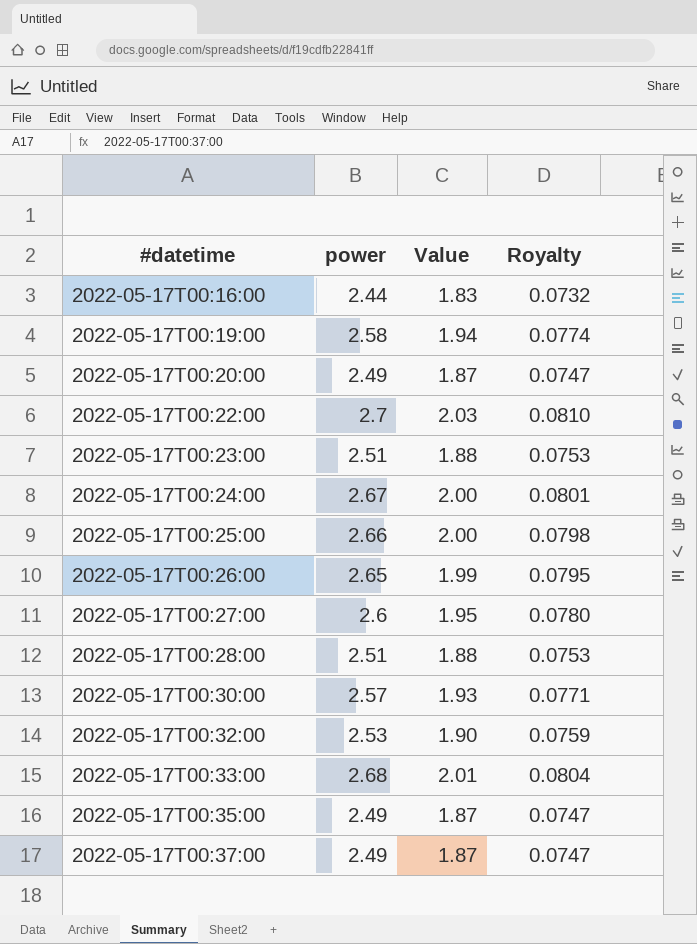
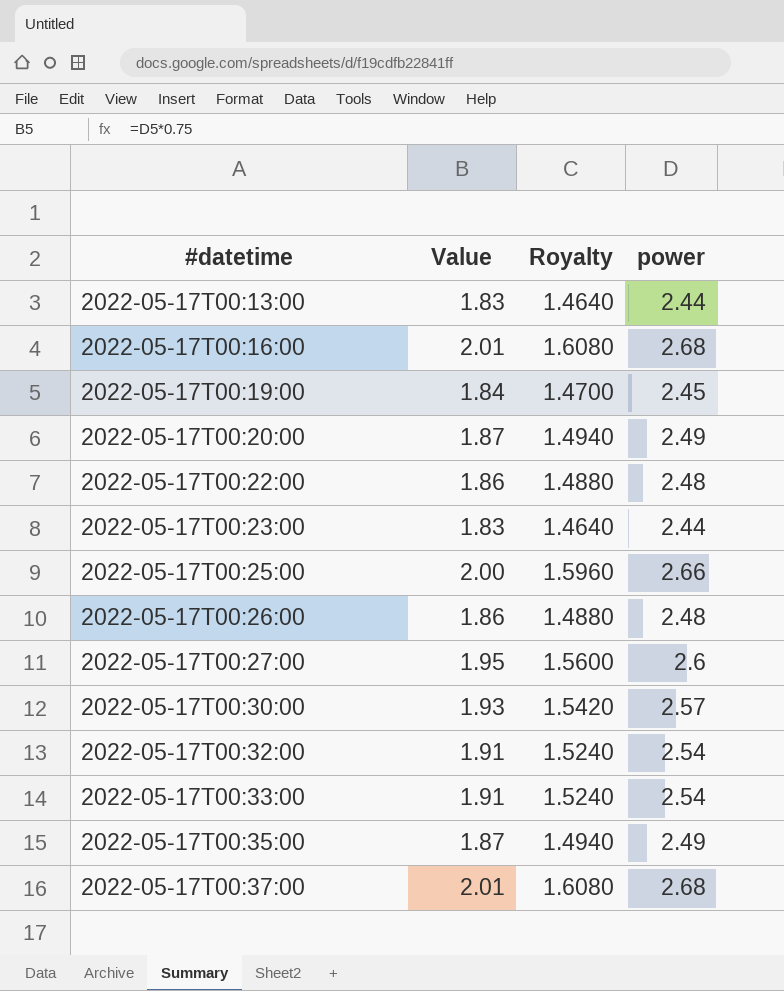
column Royalty | formula: [power] * 0.03 -> [power] * 0.6
column power | position: 2 -> 4
row 2022-05-17T00:24:00: 2.67 | 2.00 | 0.0801 -> none
row 2022-05-17T00:28:00: 2.51 | 1.88 | 0.0753 -> none
row 2022-05-17T00:13:00: none -> 1.83 | 1.4640 | 2.44
2022-05-17T00:16:00 | Value: 1.83 -> 2.01
2022-05-17T00:16:00 | power: 2.44 -> 2.68
2022-05-17T00:19:00 | Value: 1.94 -> 1.84
2022-05-17T00:19:00 | power: 2.58 -> 2.45
2022-05-17T00:22:00 | Value: 2.03 -> 1.86
2022-05-17T00:22:00 | power: 2.7 -> 2.48
2022-05-17T00:23:00 | Value: 1.88 -> 1.83
2022-05-17T00:23:00 | power: 2.51 -> 2.44
2022-05-17T00:26:00 | Value: 1.99 -> 1.86
2022-05-17T00:26:00 | power: 2.65 -> 2.48
2022-05-17T00:32:00 | Value: 1.90 -> 1.91
2022-05-17T00:32:00 | power: 2.53 -> 2.54
2022-05-17T00:33:00 | Value: 2.01 -> 1.91
2022-05-17T00:33:00 | power: 2.68 -> 2.54
2022-05-17T00:37:00 | Value: 1.87 -> 2.01
2022-05-17T00:37:00 | power: 2.49 -> 2.68

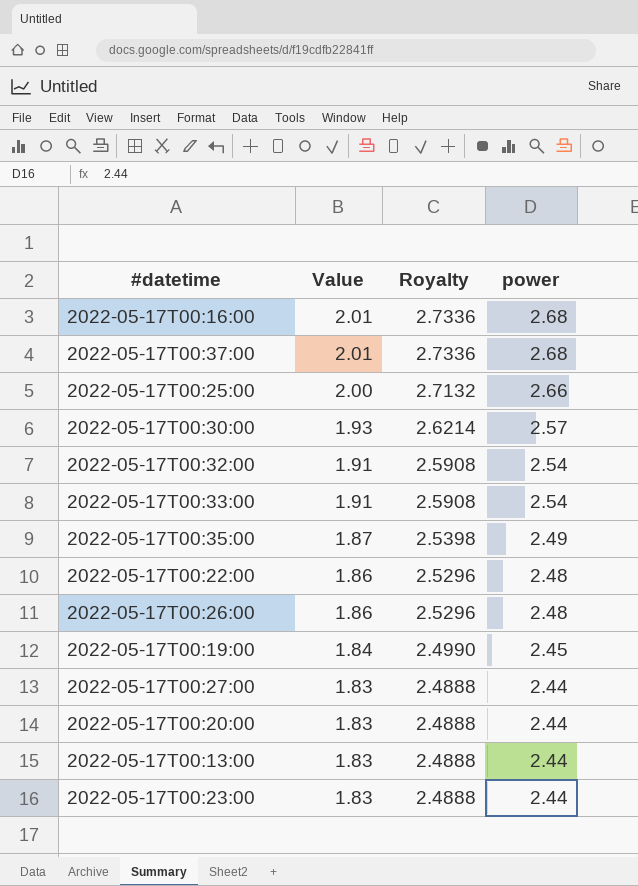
row order: #datetime ascending -> Value descending
column Royalty | formula: [power] * 0.6 -> [power] * 1.02
2022-05-17T00:27:00 | Value: 1.95 -> 1.83
2022-05-17T00:27:00 | power: 2.6 -> 2.44
2022-05-17T00:20:00 | Value: 1.87 -> 1.83
2022-05-17T00:20:00 | power: 2.49 -> 2.44

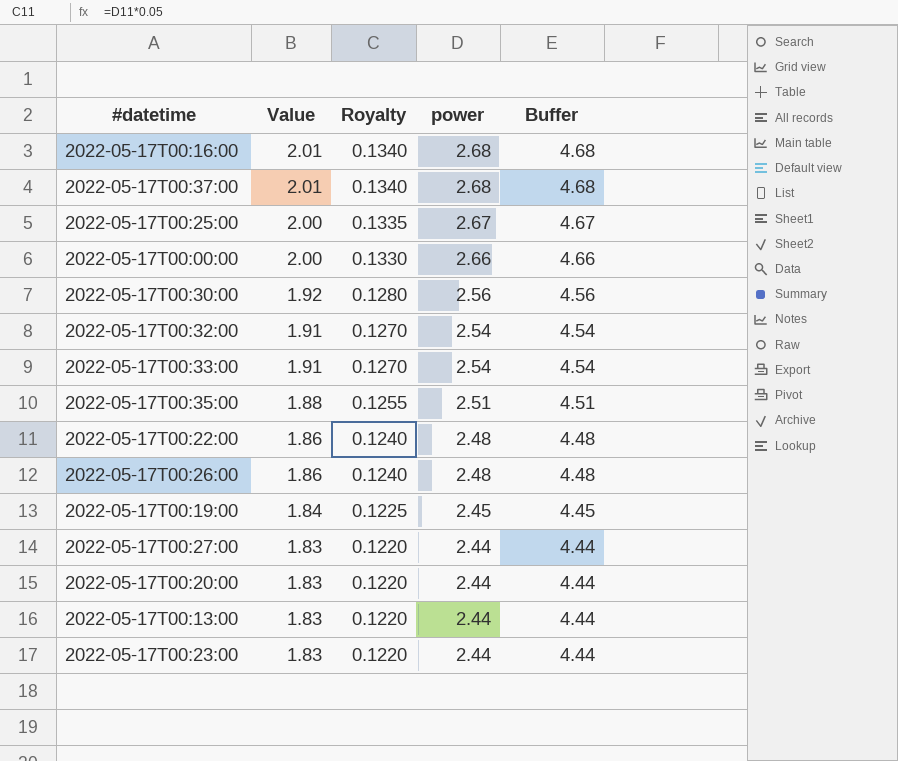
column Royalty | formula: [power] * 1.02 -> [power] * 0.05
column Buffer | formula: none -> [power] + 2
2022-05-17T00:25:00 | power: 2.66 -> 2.67
row 2022-05-17T00:00:00: none -> 2.00 | 0.1330 | 2.66 | 4.66
2022-05-17T00:30:00 | Value: 1.93 -> 1.92
2022-05-17T00:30:00 | power: 2.57 -> 2.56
2022-05-17T00:35:00 | Value: 1.87 -> 1.88
2022-05-17T00:35:00 | power: 2.49 -> 2.51

